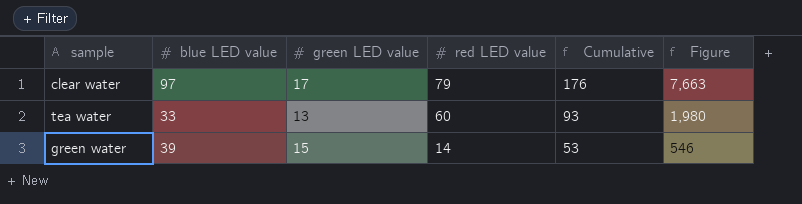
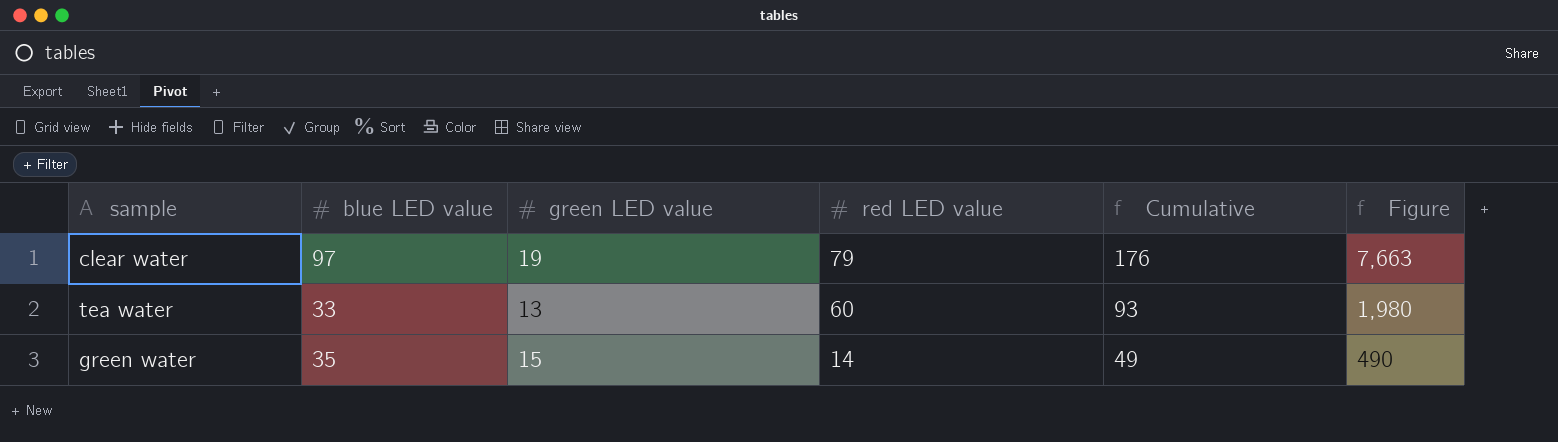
clear water | green LED value: 17 -> 19
green water | blue LED value: 39 -> 35
green water | Cumulative: 53 -> 49
green water | Figure: 546 -> 490

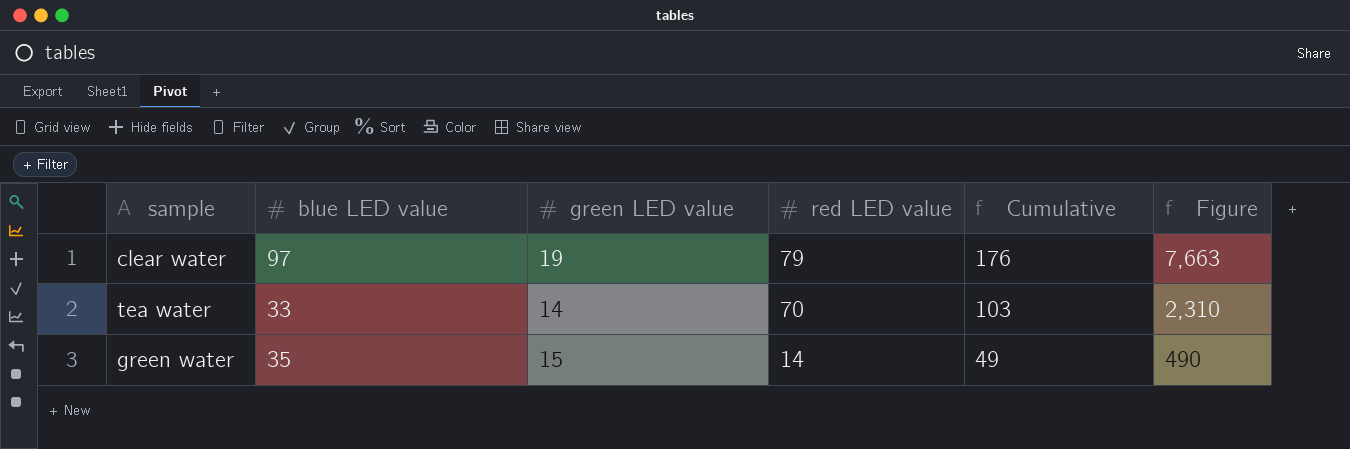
tea water | green LED value: 13 -> 14
tea water | red LED value: 60 -> 70
tea water | Cumulative: 93 -> 103
tea water | Figure: 1,980 -> 2,310

